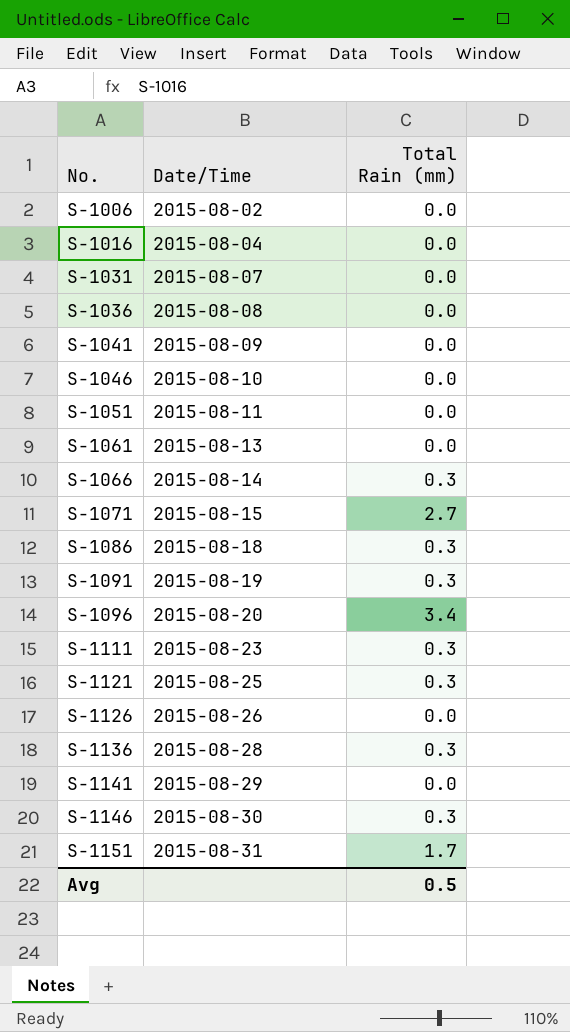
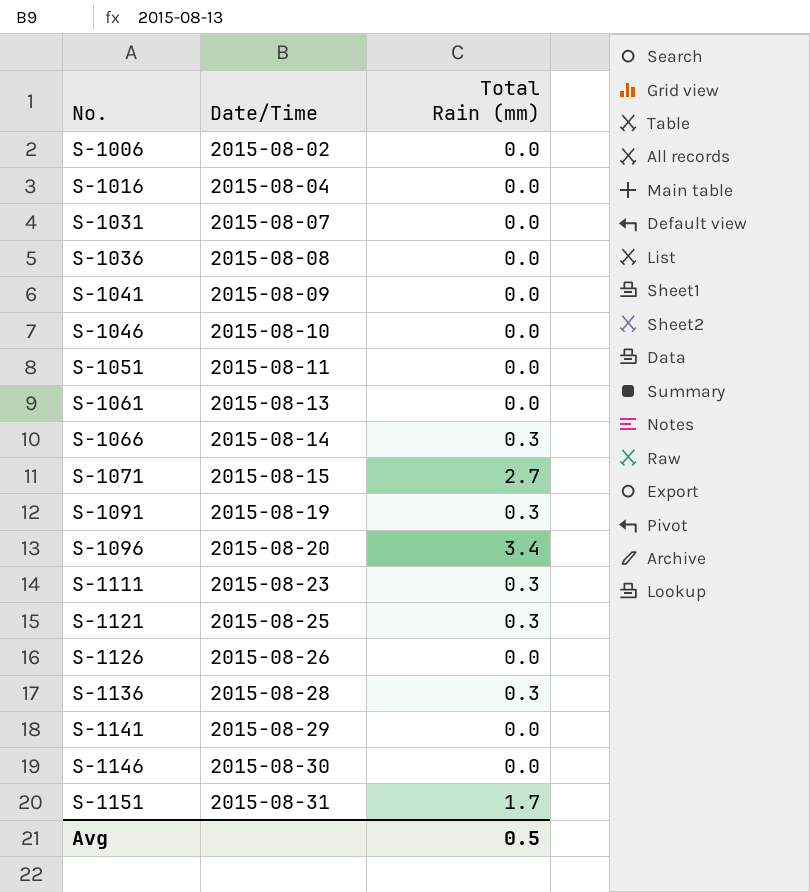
row S-1086: 2015-08-18 | 0.3 -> none
S-1146 | Total Rain (mm): 0.3 -> 0.0

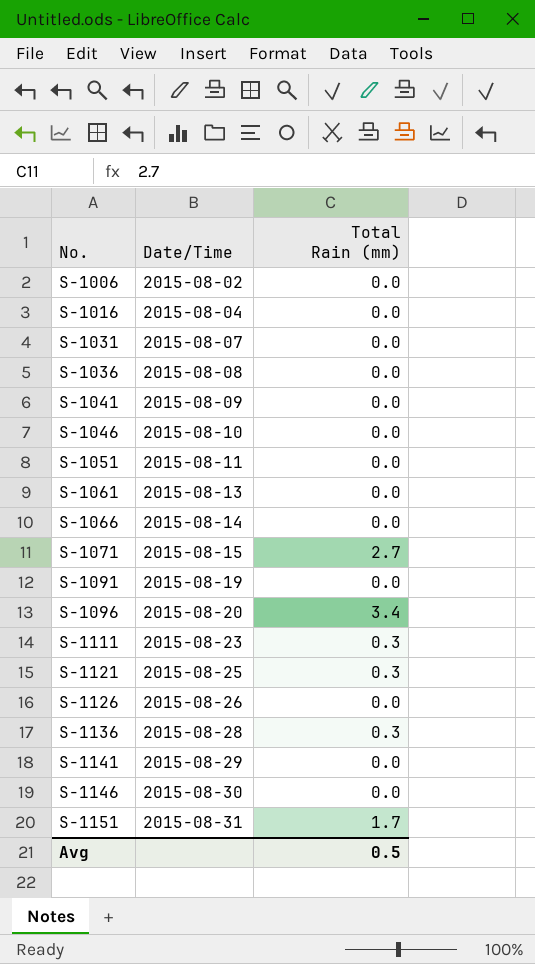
S-1066 | Total Rain (mm): 0.3 -> 0.0
S-1091 | Total Rain (mm): 0.3 -> 0.0

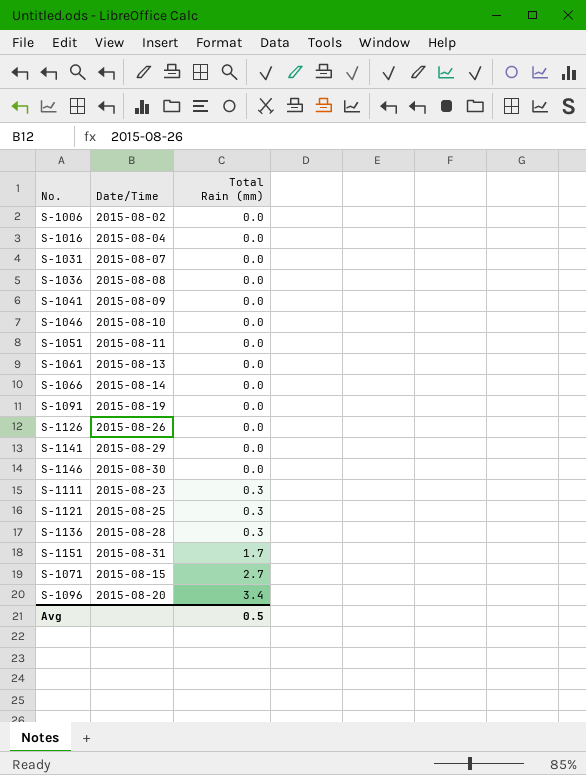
row order: No. ascending -> Total Rain (mm) ascending

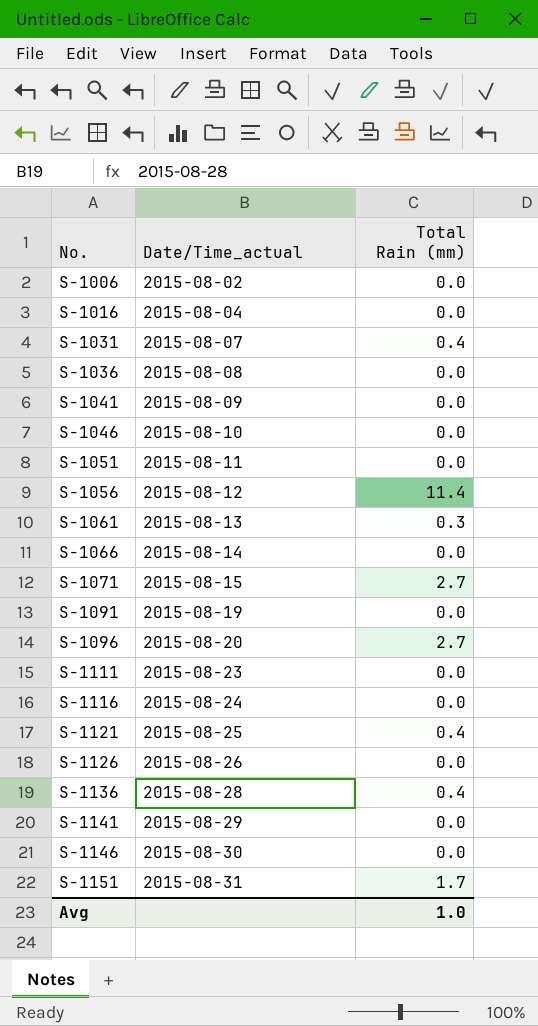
row order: Total Rain (mm) ascending -> No. ascending
column name: Date/Time -> Date/Time_actual
S-1031 | Total Rain (mm): 0.0 -> 0.4
row S-1056: none -> 2015-08-12 | 11.4
S-1061 | Total Rain (mm): 0.0 -> 0.3
S-1096 | Total Rain (mm): 3.4 -> 2.7
S-1111 | Total Rain (mm): 0.3 -> 0.0
row S-1116: none -> 2015-08-24 | 0.0
S-1121 | Total Rain (mm): 0.3 -> 0.4
S-1136 | Total Rain (mm): 0.3 -> 0.4
Avg | Total Rain (mm): 0.5 -> 1.0

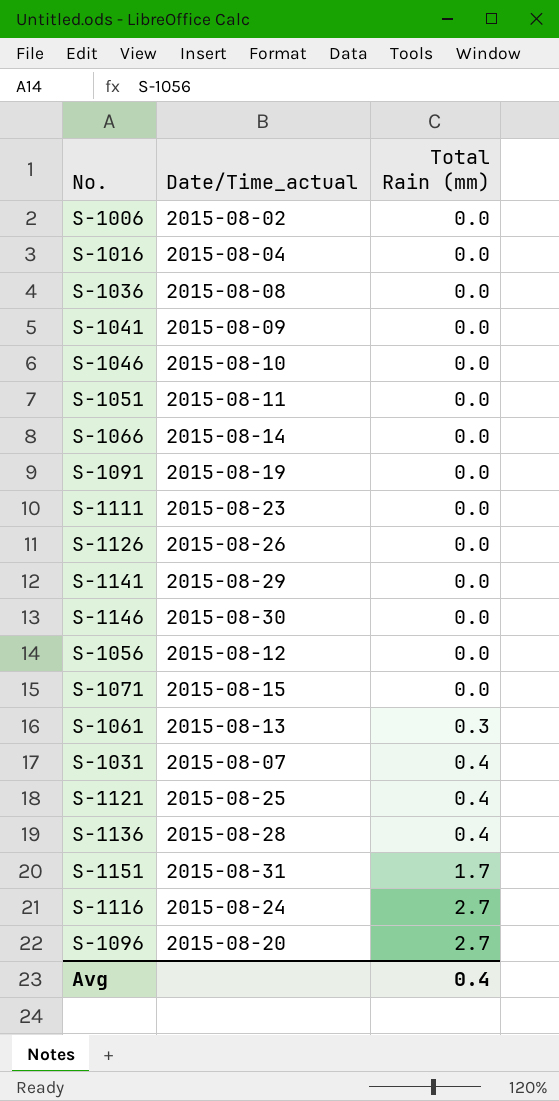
row order: No. ascending -> Total Rain (mm) ascending
S-1056 | Total Rain (mm): 11.4 -> 0.0
S-1071 | Total Rain (mm): 2.7 -> 0.0
S-1116 | Total Rain (mm): 0.0 -> 2.7
Avg | Total Rain (mm): 1.0 -> 0.4

